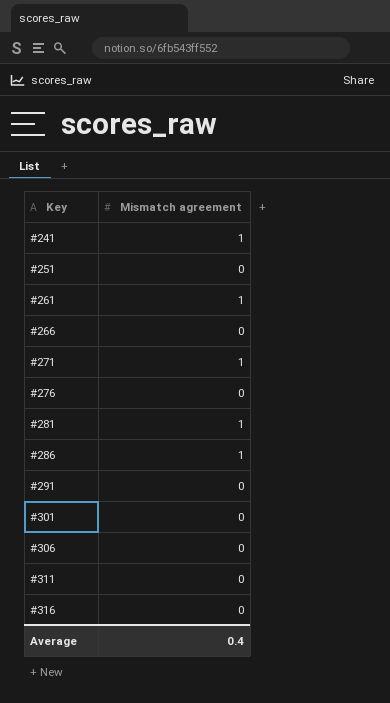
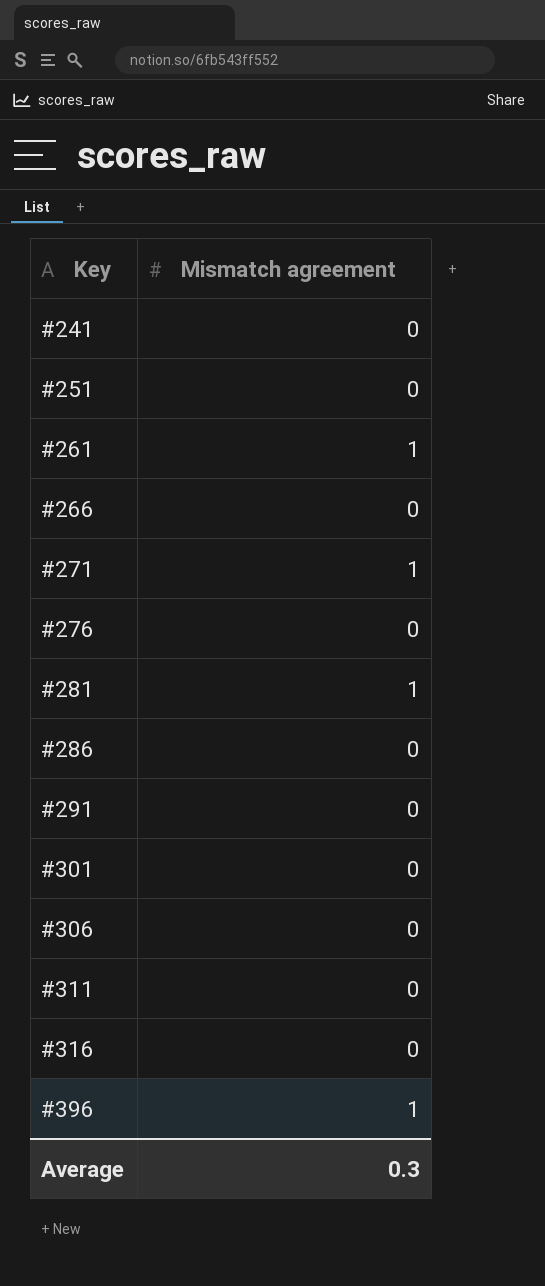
#241 | Mismatch agreement: 1 -> 0
#286 | Mismatch agreement: 1 -> 0
row #396: none -> 1
Average | Mismatch agreement: 0.4 -> 0.3

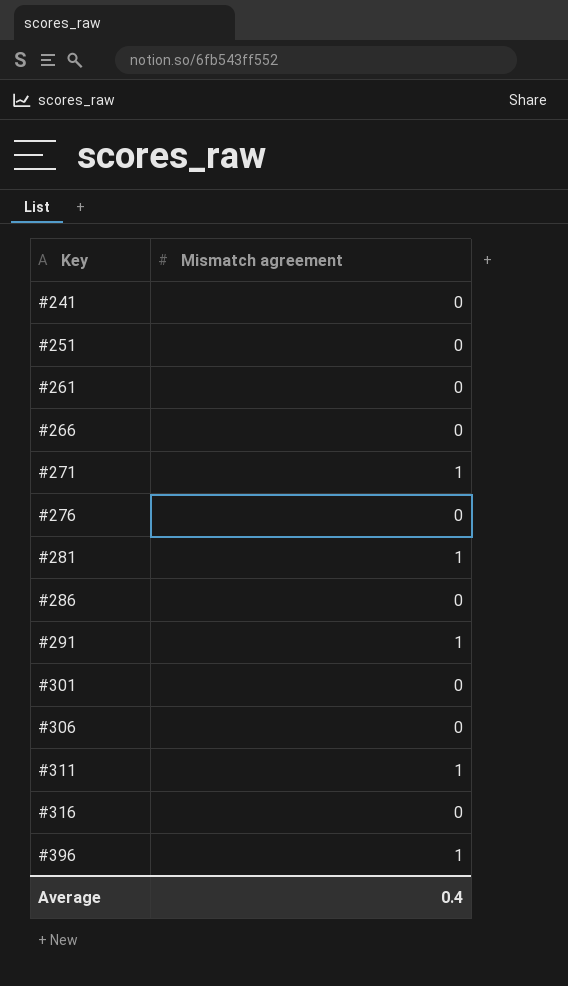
#261 | Mismatch agreement: 1 -> 0
#291 | Mismatch agreement: 0 -> 1
#311 | Mismatch agreement: 0 -> 1
Average | Mismatch agreement: 0.3 -> 0.4

